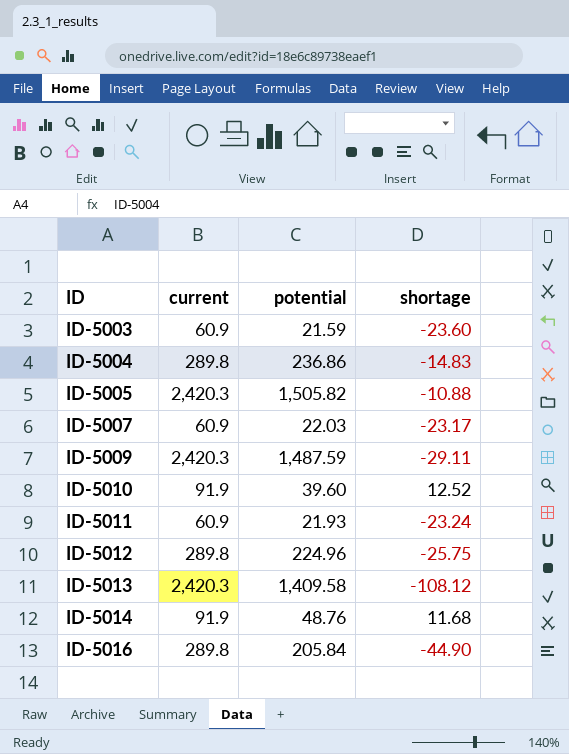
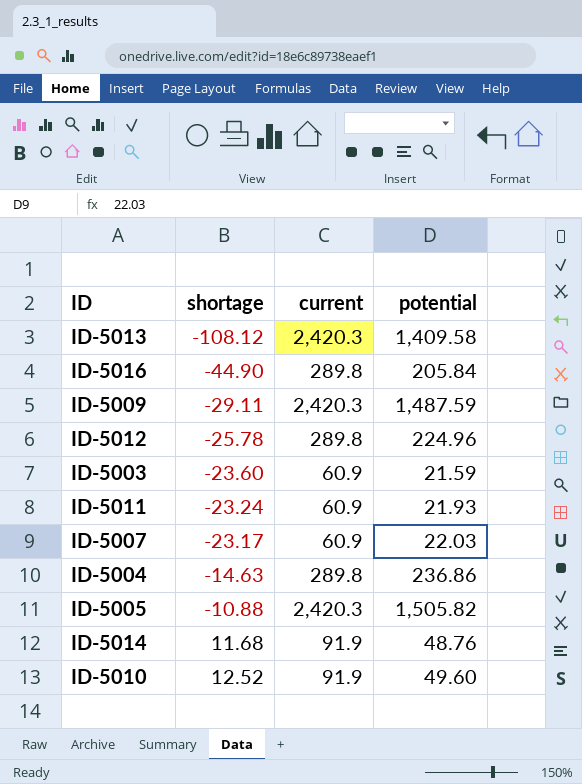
row order: ID ascending -> shortage ascending
column shortage | position: 4 -> 2
ID-5012 | shortage: -25.75 -> -25.78
ID-5004 | shortage: -14.83 -> -14.63
ID-5010 | potential: 39.60 -> 49.60

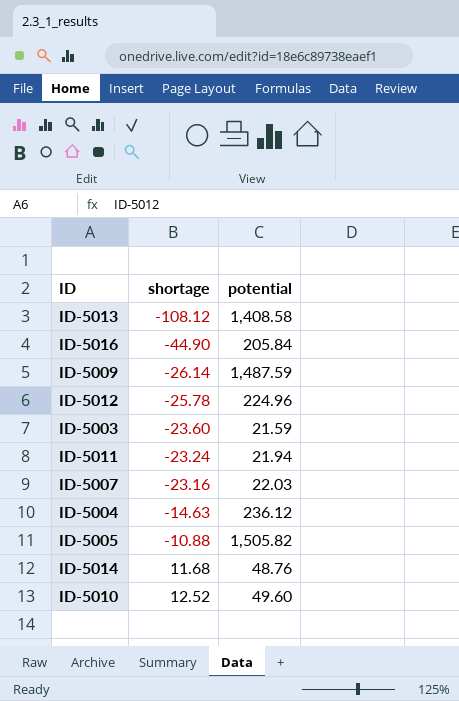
column current | position: 3 -> none
ID-5013 | potential: 1,409.58 -> 1,408.58
ID-5009 | shortage: -29.11 -> -26.14
ID-5011 | potential: 21.93 -> 21.94
ID-5007 | shortage: -23.17 -> -23.16
ID-5004 | potential: 236.86 -> 236.12

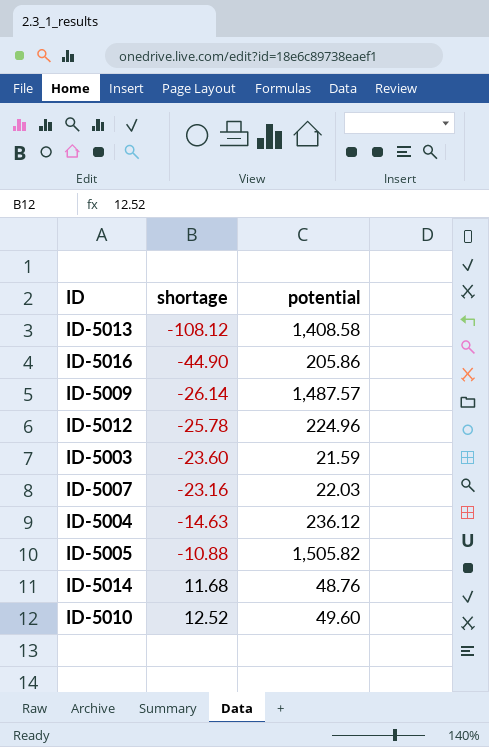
row ID-5011: -23.24 | 21.94 -> none
ID-5016 | potential: 205.84 -> 205.86
ID-5009 | potential: 1,487.59 -> 1,487.57

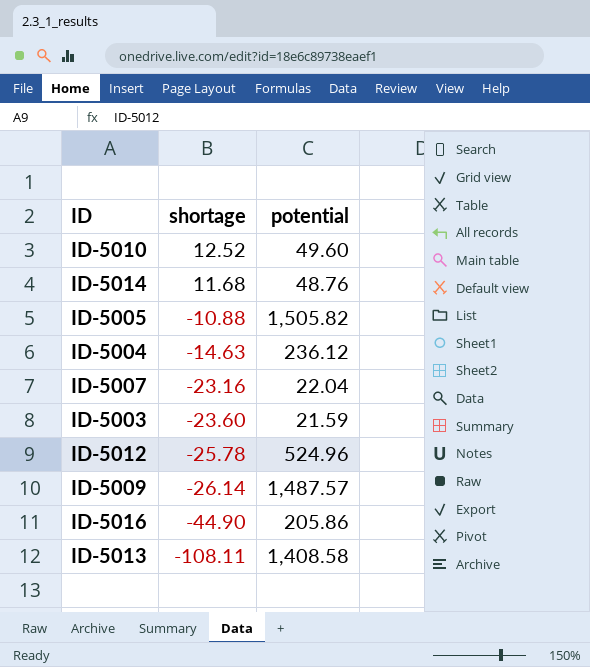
row order: shortage ascending -> shortage descending
ID-5007 | potential: 22.03 -> 22.04
ID-5012 | potential: 224.96 -> 524.96
ID-5013 | shortage: -108.12 -> -108.11

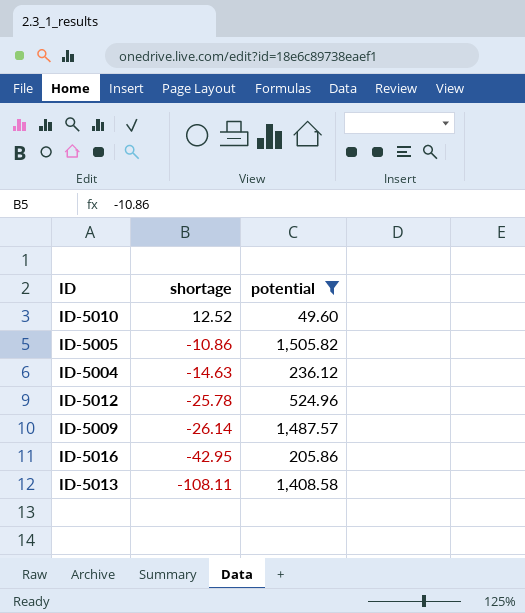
filter: none -> potential >= 49.60
ID-5005 | shortage: -10.88 -> -10.86
ID-5016 | shortage: -44.90 -> -42.95

